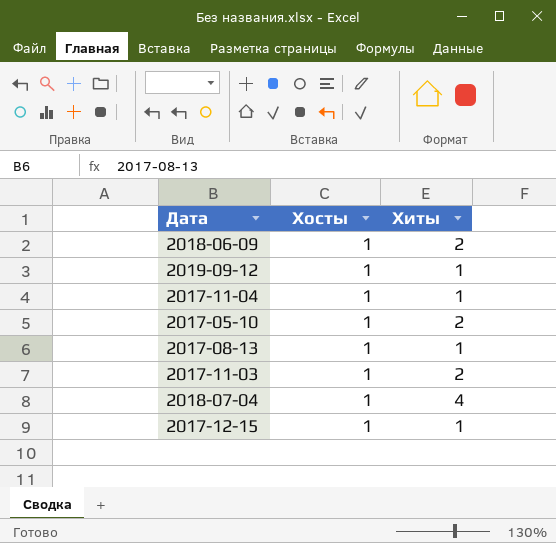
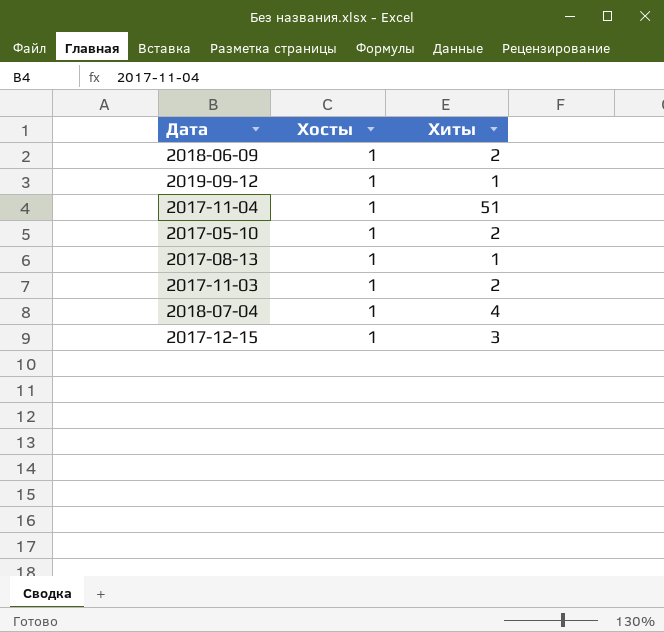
2017-11-04 | Хиты: 1 -> 51
2017-12-15 | Хиты: 1 -> 3

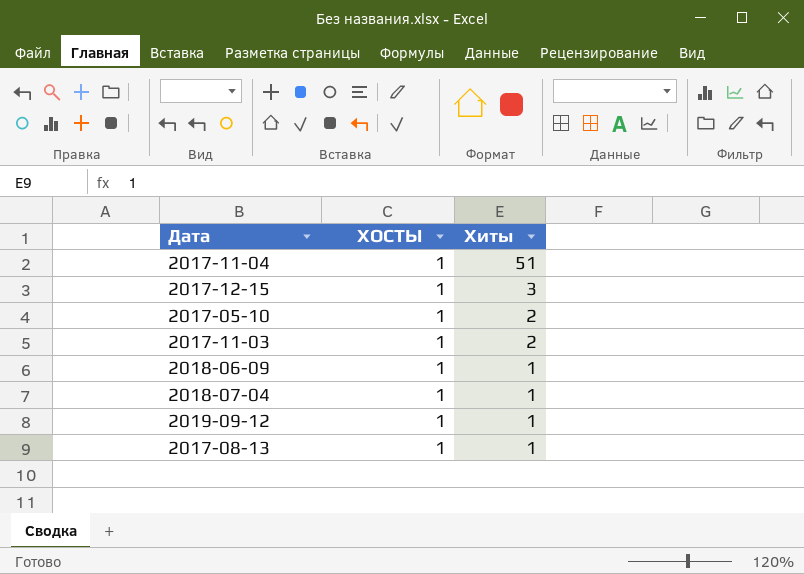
row order: none -> Хиты descending
column name: Хосты -> ХОСТЫ
2018-06-09 | Хиты: 2 -> 1
2018-07-04 | Хиты: 4 -> 1

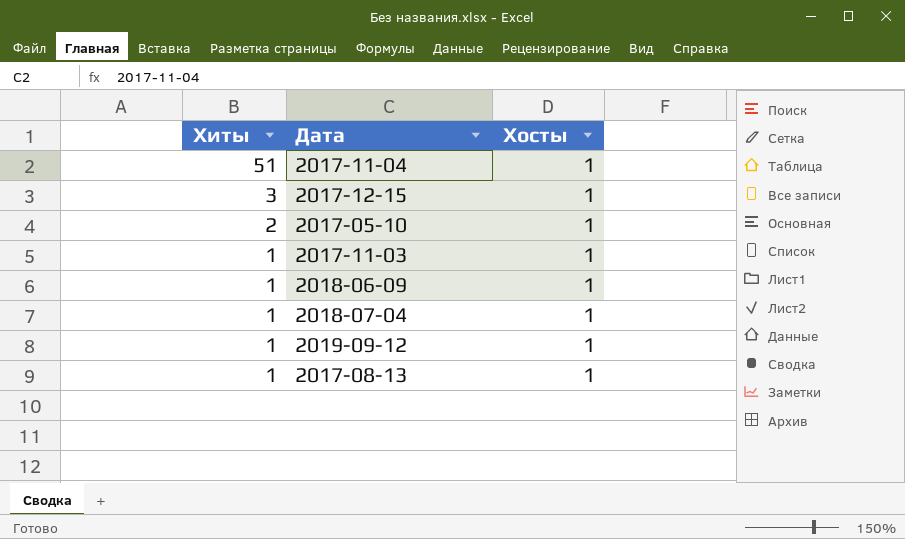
column Хиты | position: 3 -> 1
column name: ХОСТЫ -> Хосты
2017-11-03 | Хиты: 2 -> 1

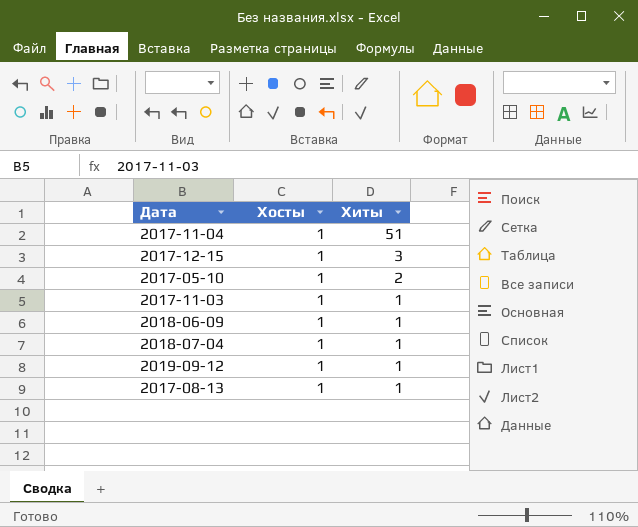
column Хиты | position: 1 -> 3

